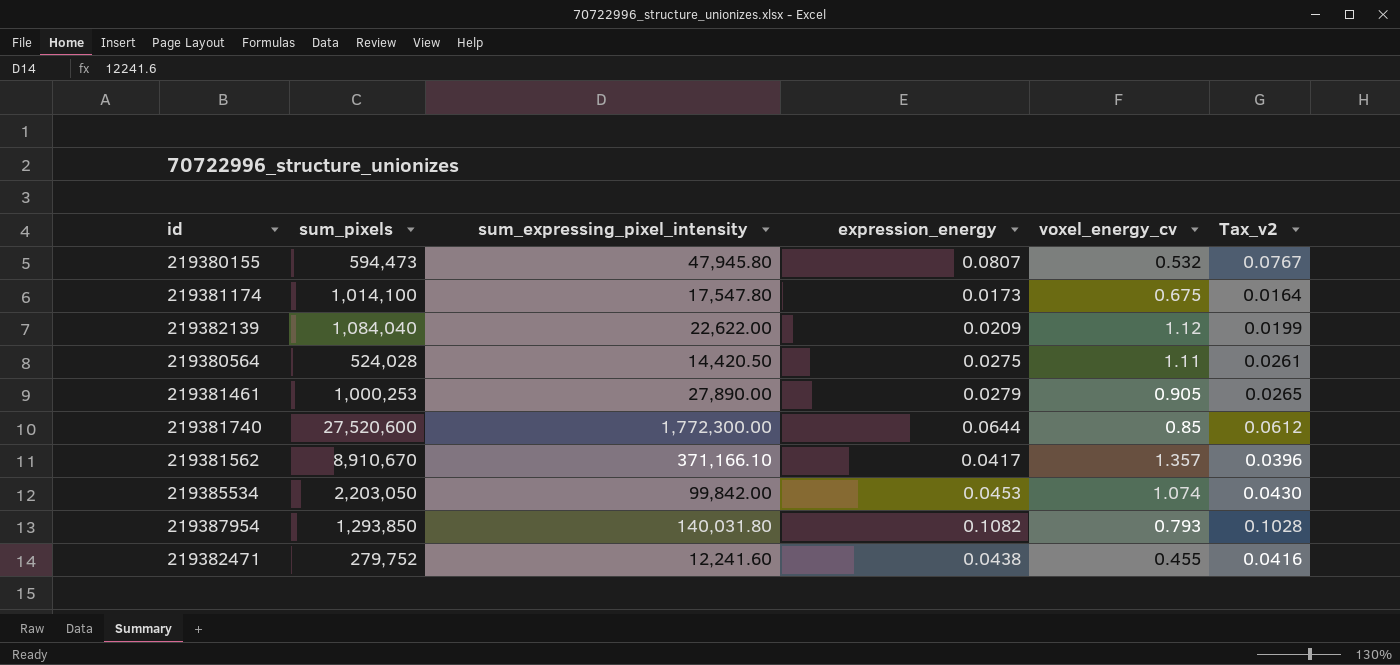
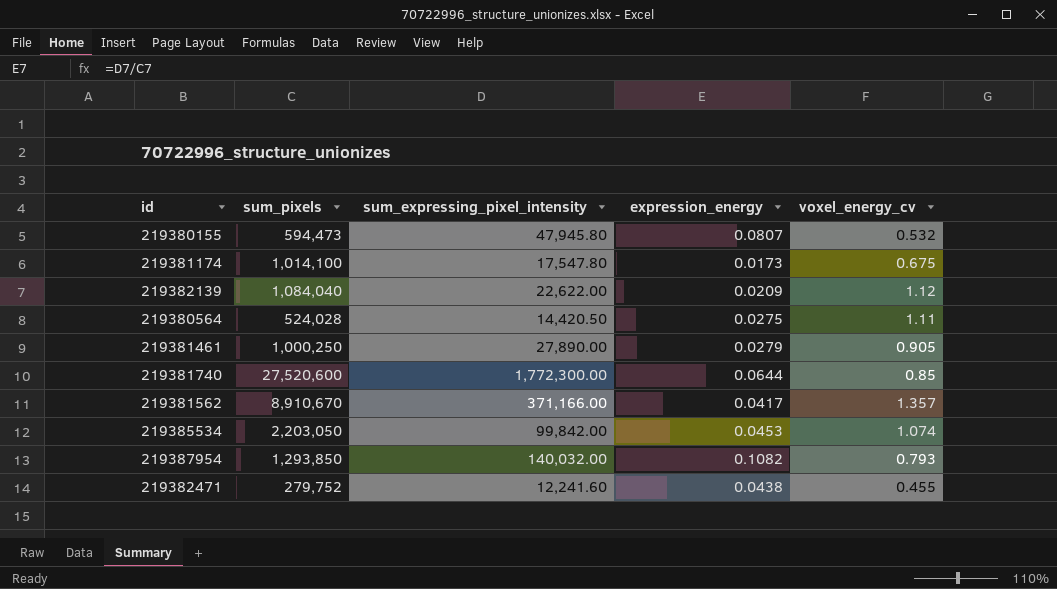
column Tax_v2 | formula: [expression_energy] * 0.95 -> none
219381461 | sum_pixels: 1,000,253 -> 1,000,250
219381562 | sum_expressing_pixel_intensity: 371,166.10 -> 371,166.00
219387954 | sum_expressing_pixel_intensity: 140,031.80 -> 140,032.00

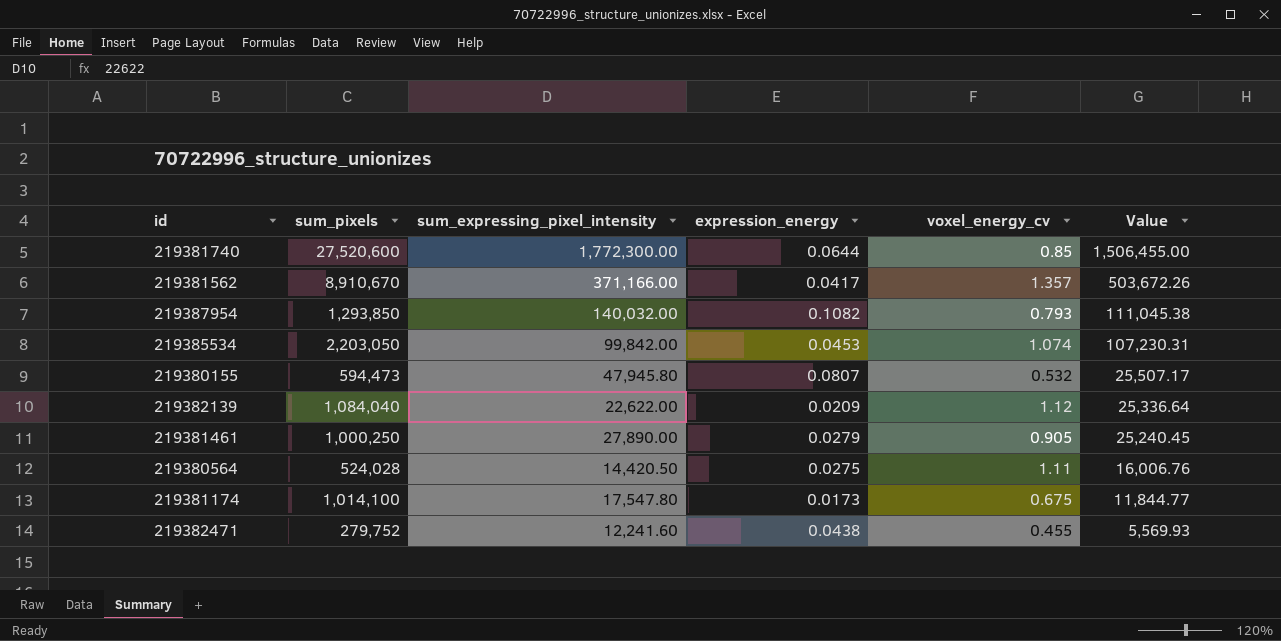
row order: none -> Value descending
column Value | formula: none -> [sum_expressing_pixel_intensity] * [voxel_energy_cv]

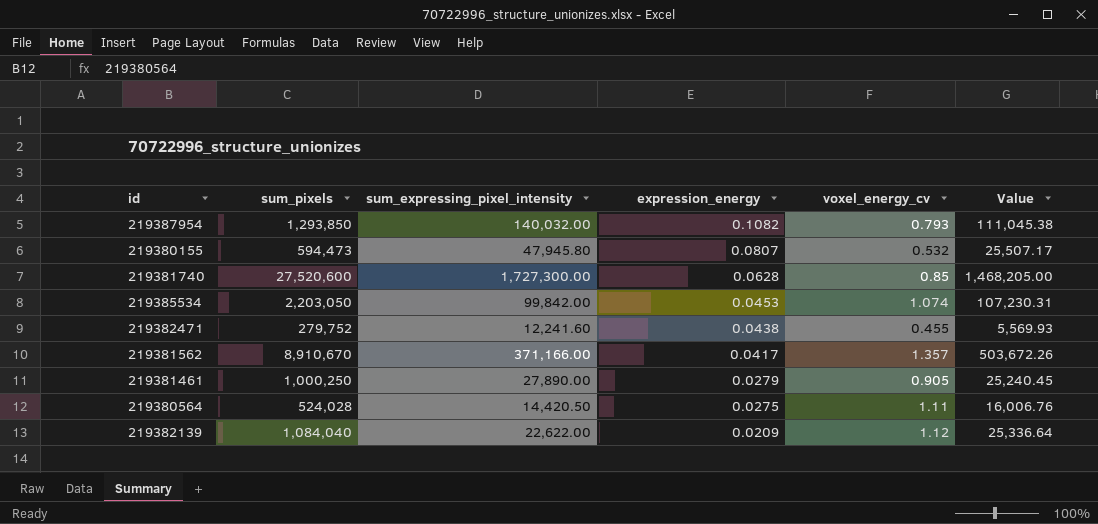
row order: Value descending -> expression_energy descending
row 219381174: 1,014,100 | 17,547.80 | 0.0173 | 0.675 | 11,844.77 -> none
219381740 | sum_expressing_pixel_intensity: 1,772,300.00 -> 1,727,300.00
219381740 | expression_energy: 0.0644 -> 0.0628
219381740 | Value: 1,506,455.00 -> 1,468,205.00

